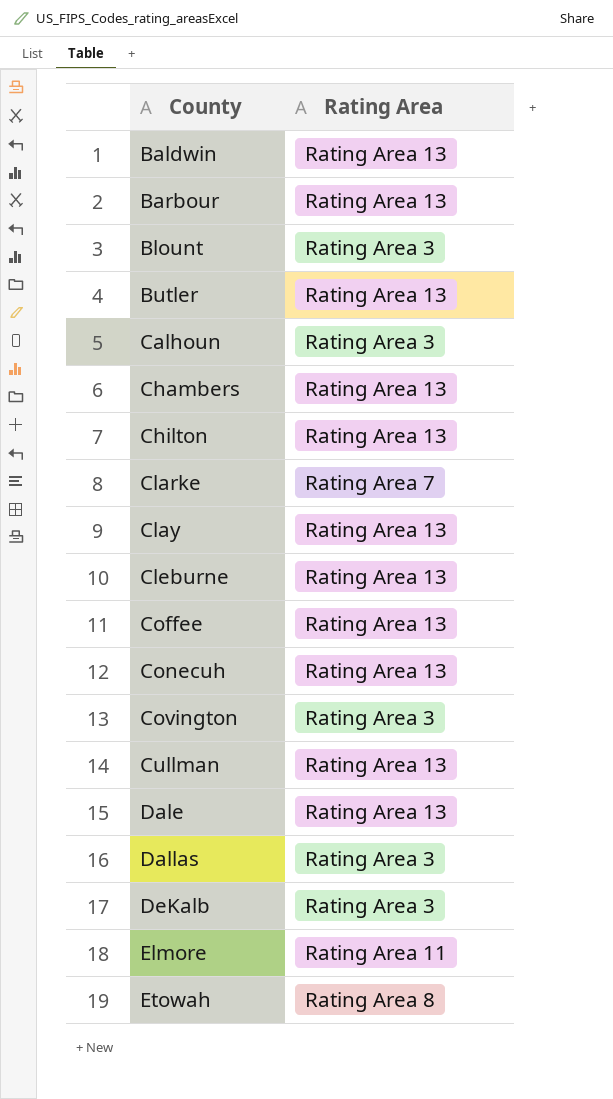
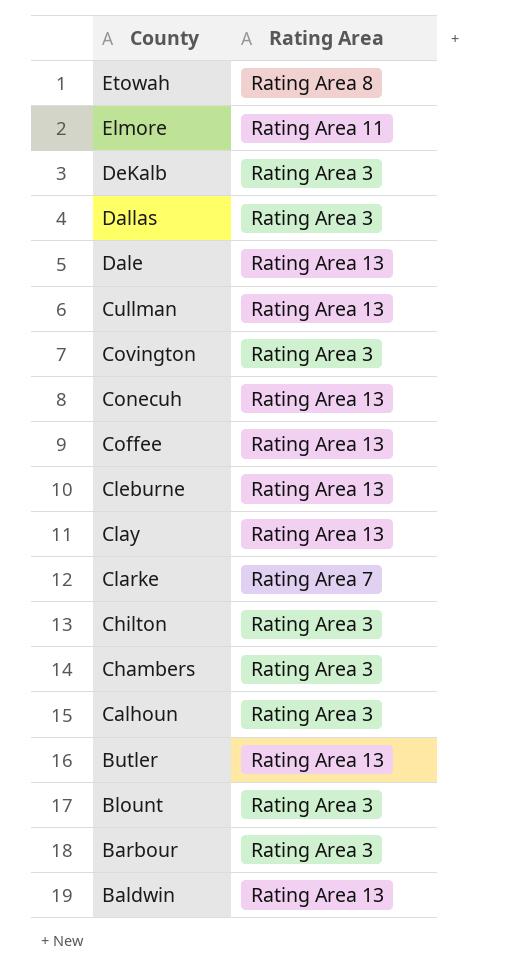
row order: County ascending -> County descending
Chilton | Rating Area: Rating Area 13 -> Rating Area 3
Chambers | Rating Area: Rating Area 13 -> Rating Area 3
Barbour | Rating Area: Rating Area 13 -> Rating Area 3

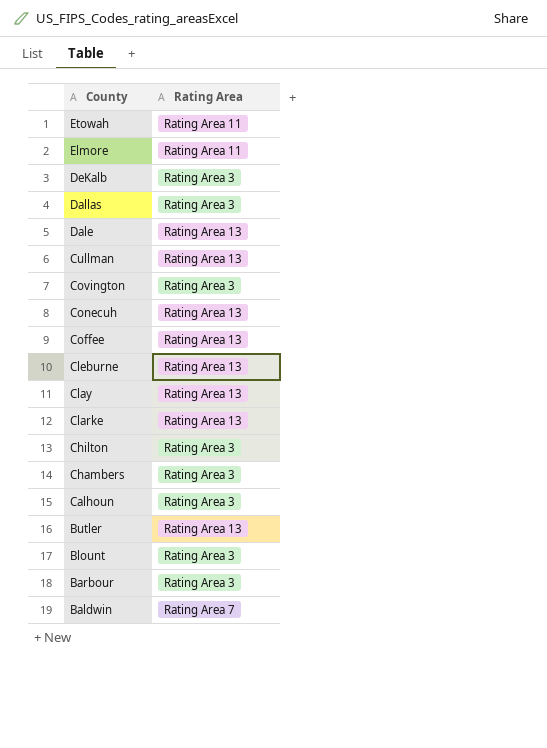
Etowah | Rating Area: Rating Area 8 -> Rating Area 11
Clarke | Rating Area: Rating Area 7 -> Rating Area 13
Baldwin | Rating Area: Rating Area 13 -> Rating Area 7

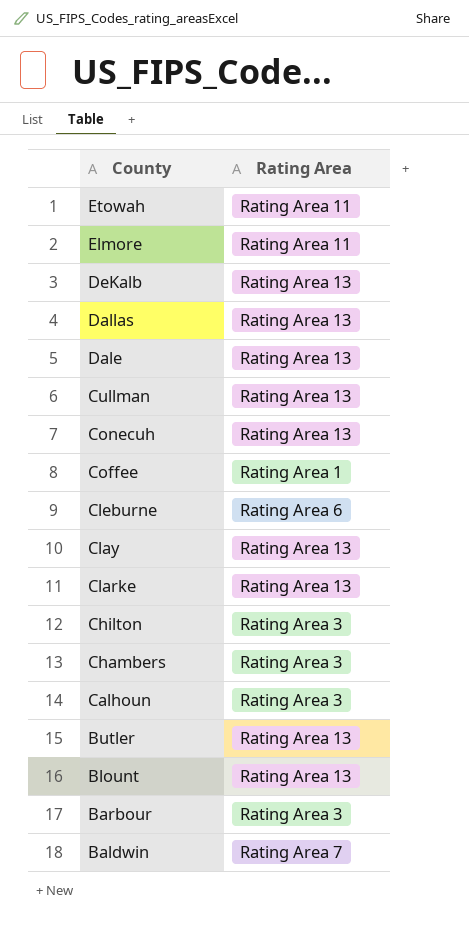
row Covington: Rating Area 3 -> none
DeKalb | Rating Area: Rating Area 3 -> Rating Area 13
Dallas | Rating Area: Rating Area 3 -> Rating Area 13
Coffee | Rating Area: Rating Area 13 -> Rating Area 1
Cleburne | Rating Area: Rating Area 13 -> Rating Area 6
Blount | Rating Area: Rating Area 3 -> Rating Area 13

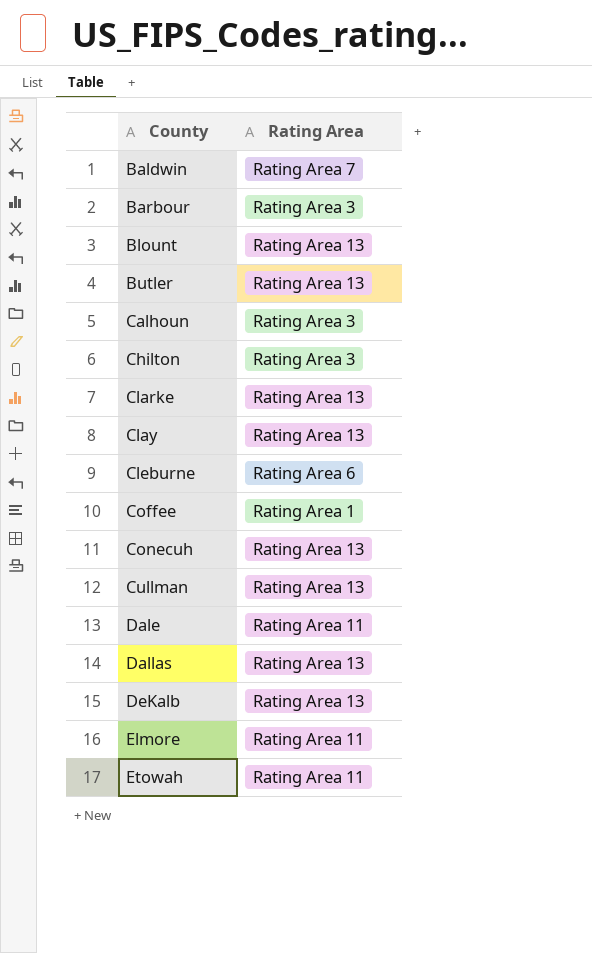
row order: County descending -> County ascending
row Chambers: Rating Area 3 -> none
Dale | Rating Area: Rating Area 13 -> Rating Area 11

